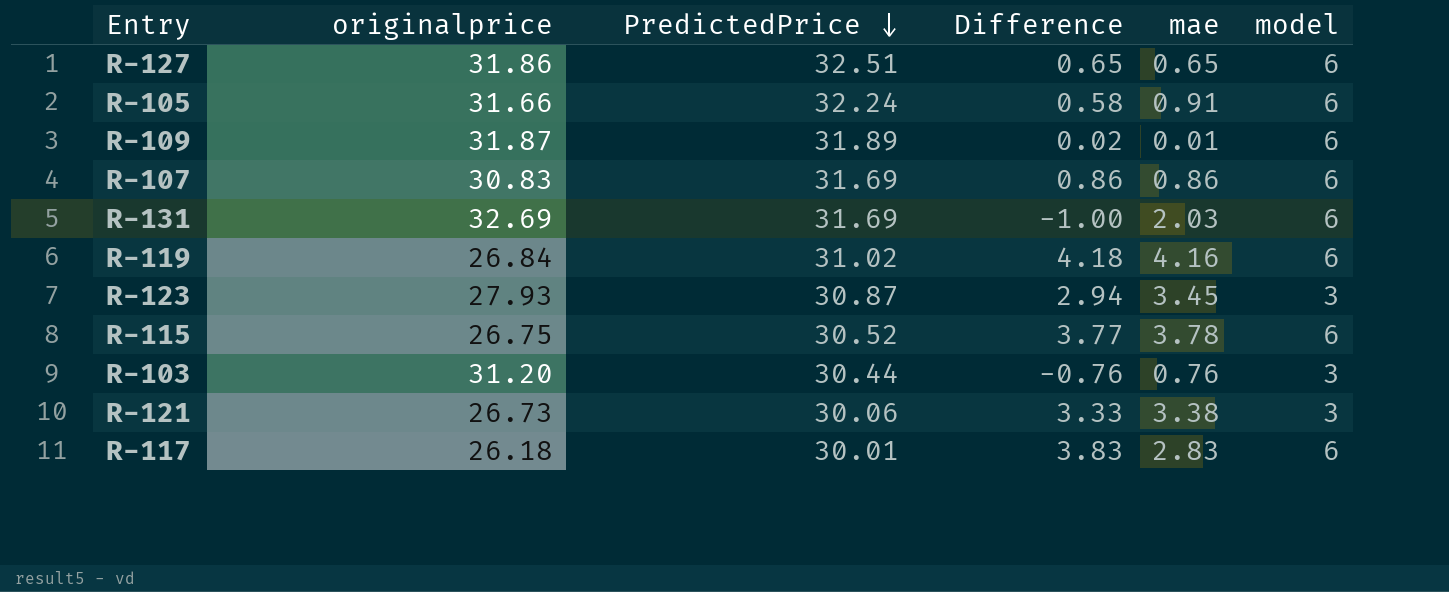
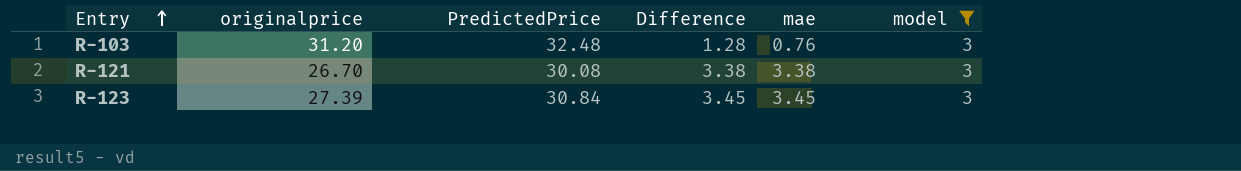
filter: none -> model = 3
row order: PredictedPrice descending -> Entry ascending
R-103 | PredictedPrice: 30.44 -> 32.48
R-103 | Difference: -0.76 -> 1.28
R-121 | originalprice: 26.73 -> 26.70
R-121 | PredictedPrice: 30.06 -> 30.08
R-121 | Difference: 3.33 -> 3.38
R-123 | originalprice: 27.93 -> 27.39
R-123 | PredictedPrice: 30.87 -> 30.84
R-123 | Difference: 2.94 -> 3.45

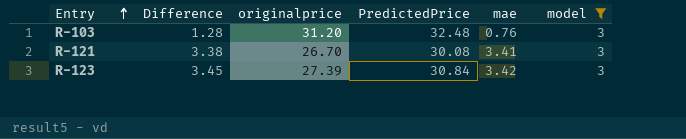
column Difference | position: 4 -> 2
R-121 | mae: 3.38 -> 3.41
R-123 | mae: 3.45 -> 3.42

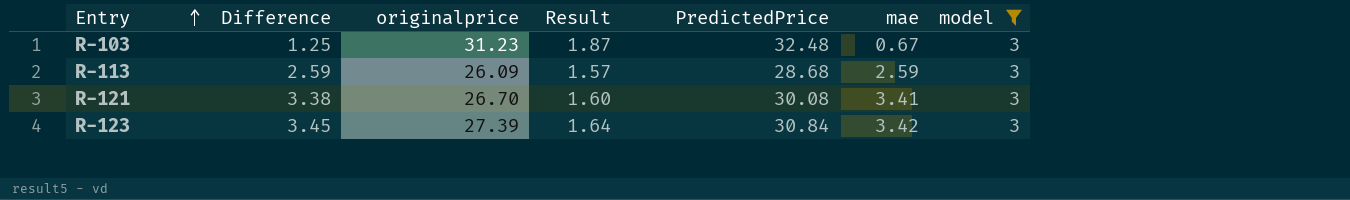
column Result | formula: none -> [originalprice] * 0.06
R-103 | Difference: 1.28 -> 1.25
R-103 | originalprice: 31.20 -> 31.23
R-103 | mae: 0.76 -> 0.67
row R-113: none -> 2.59 | 26.09 | 1.57 | 28.68 | 2.59 | 3

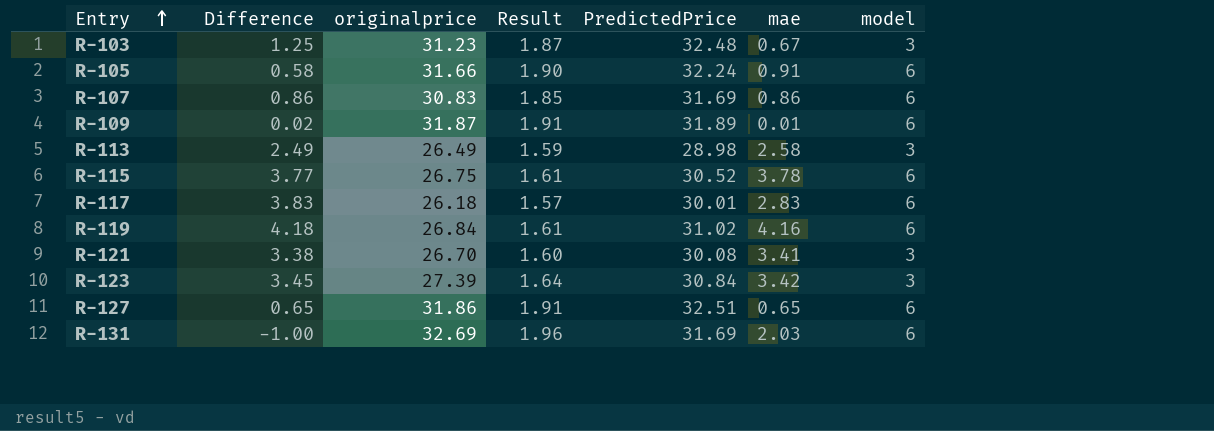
filter: model = 3 -> none
R-113 | Difference: 2.59 -> 2.49
R-113 | originalprice: 26.09 -> 26.49
R-113 | Result: 1.57 -> 1.59
R-113 | PredictedPrice: 28.68 -> 28.98
R-113 | mae: 2.59 -> 2.58

